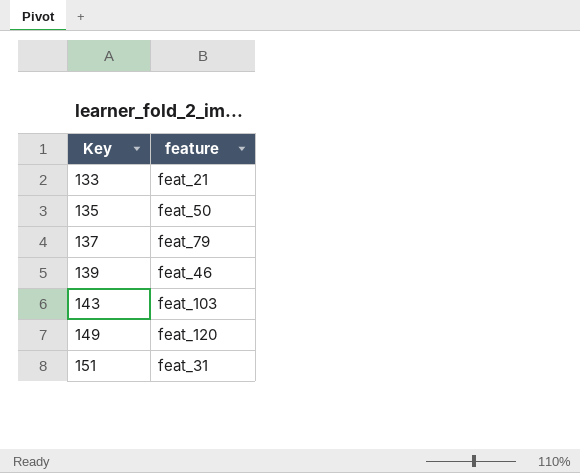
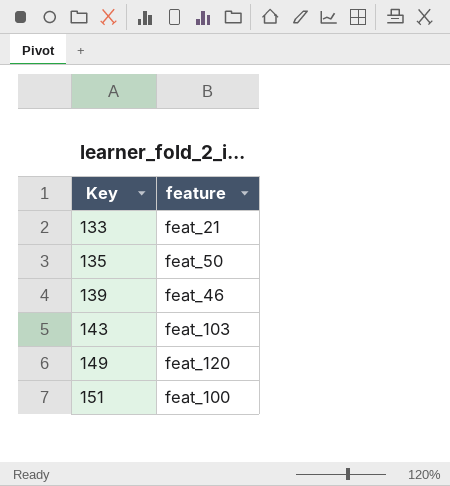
row 137: feat_79 -> none
151 | feature: feat_31 -> feat_100

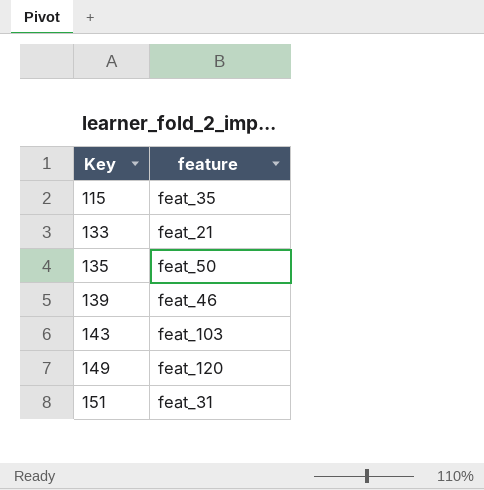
row 115: none -> feat_35
151 | feature: feat_100 -> feat_31

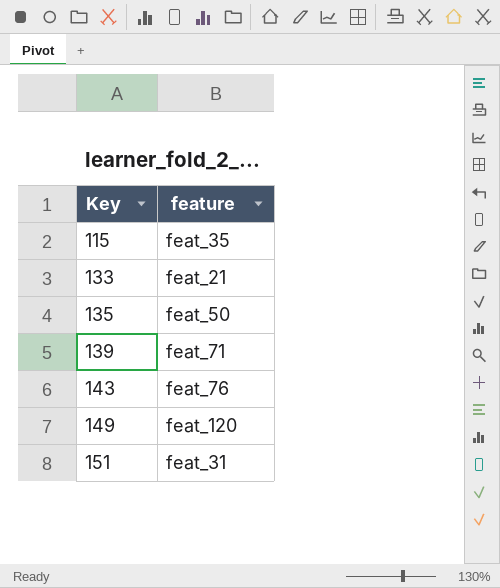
139 | feature: feat_46 -> feat_71
143 | feature: feat_103 -> feat_76

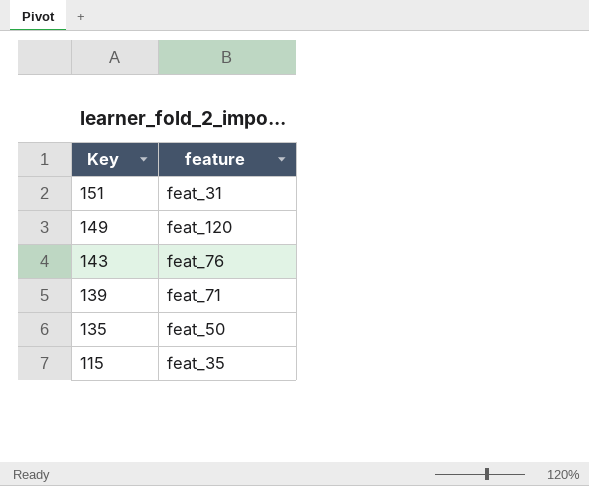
row order: Key ascending -> Key descending
row 133: feat_21 -> none

